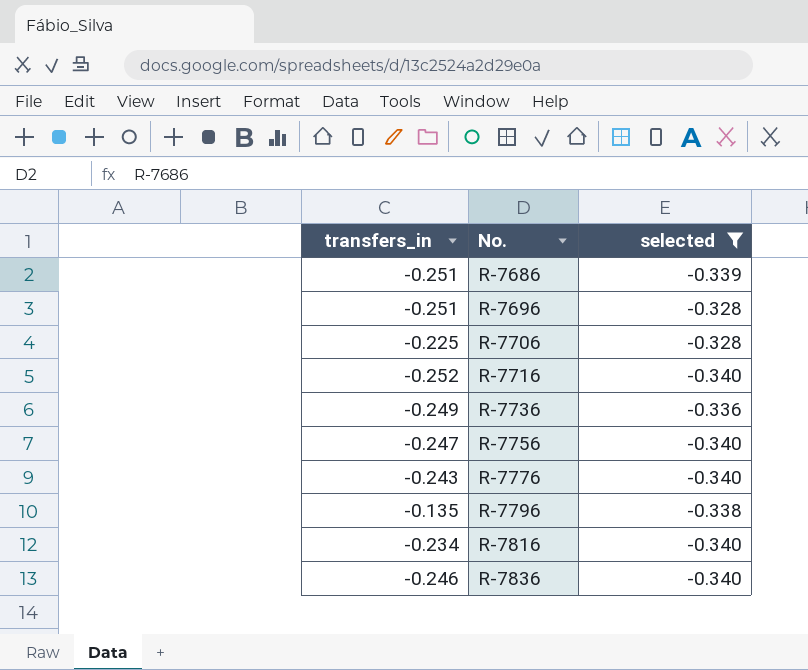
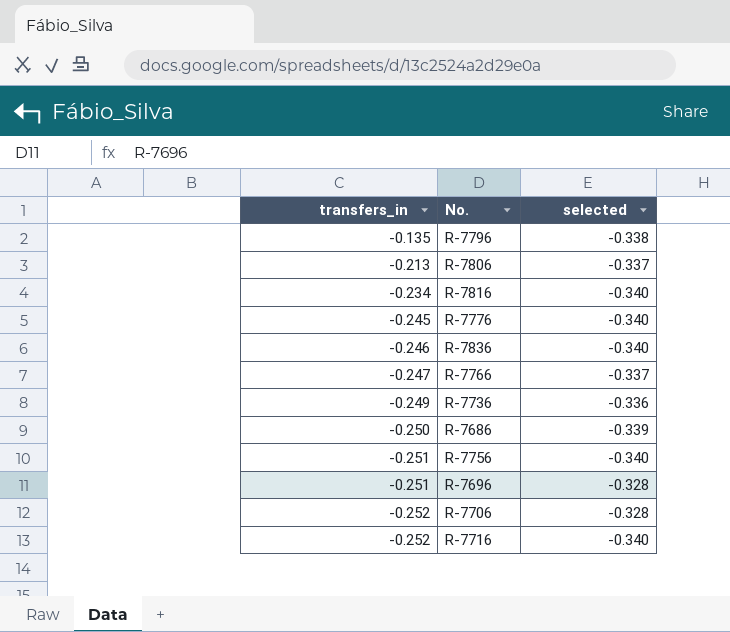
filter: selected != -0.337 -> none
row order: No. ascending -> transfers_in descending
R-7776 | transfers_in: -0.243 -> -0.245
R-7686 | transfers_in: -0.251 -> -0.250
R-7756 | transfers_in: -0.247 -> -0.251
R-7706 | transfers_in: -0.225 -> -0.252

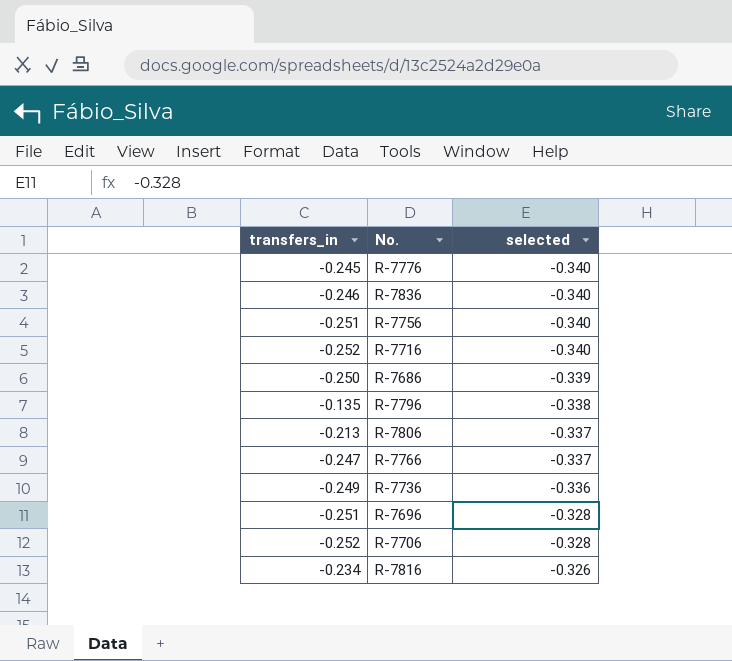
row order: transfers_in descending -> selected ascending
R-7816 | selected: -0.340 -> -0.326

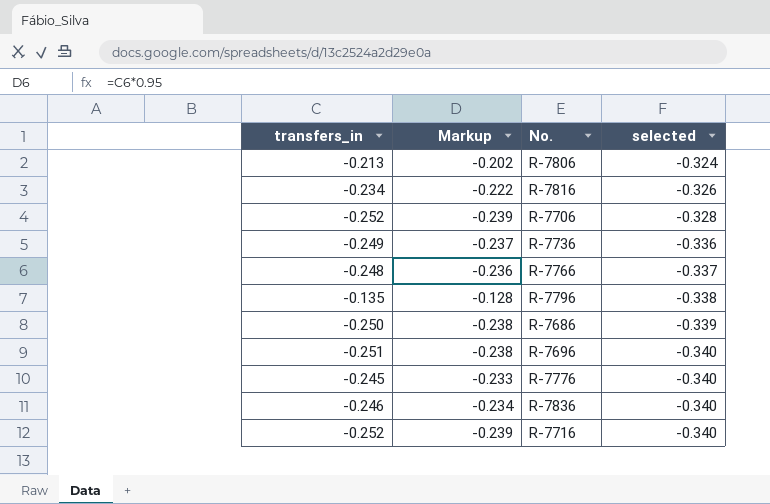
row order: selected ascending -> selected descending
column Markup | formula: none -> [transfers_in] * 0.95
row R-7756: -0.251 | -0.340 -> none
R-7806 | selected: -0.337 -> -0.324
R-7766 | transfers_in: -0.247 -> -0.248
R-7696 | selected: -0.328 -> -0.340

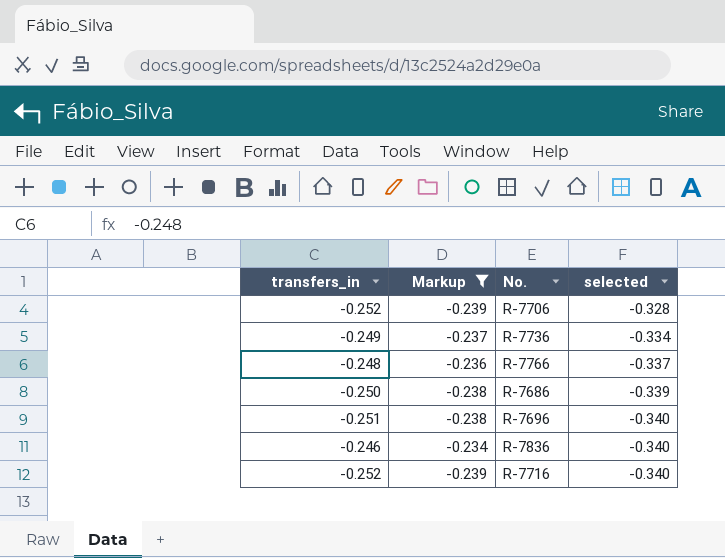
filter: none -> Markup <= -0.234
R-7736 | selected: -0.336 -> -0.334

